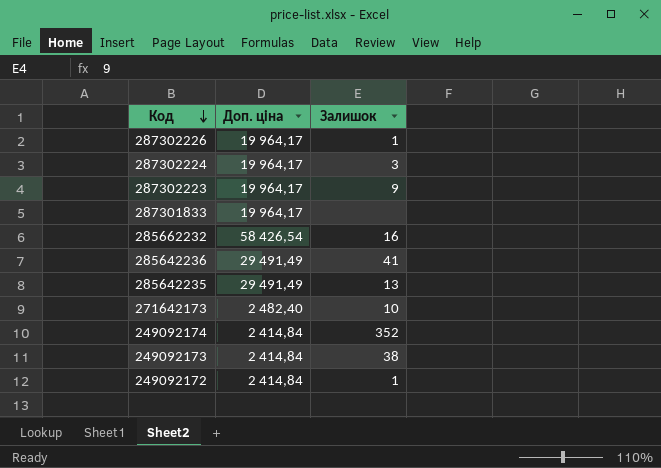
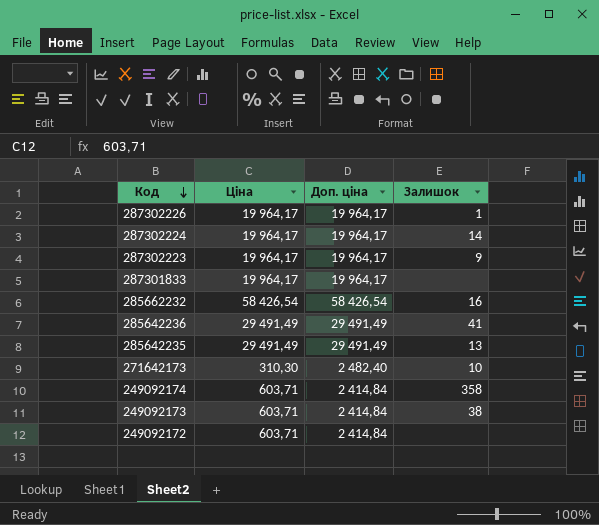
column Ціна | position: none -> 2
287302224 | Залишок: 3 -> 14
249092174 | Залишок: 352 -> 358
249092172 | Залишок: 1 -> none

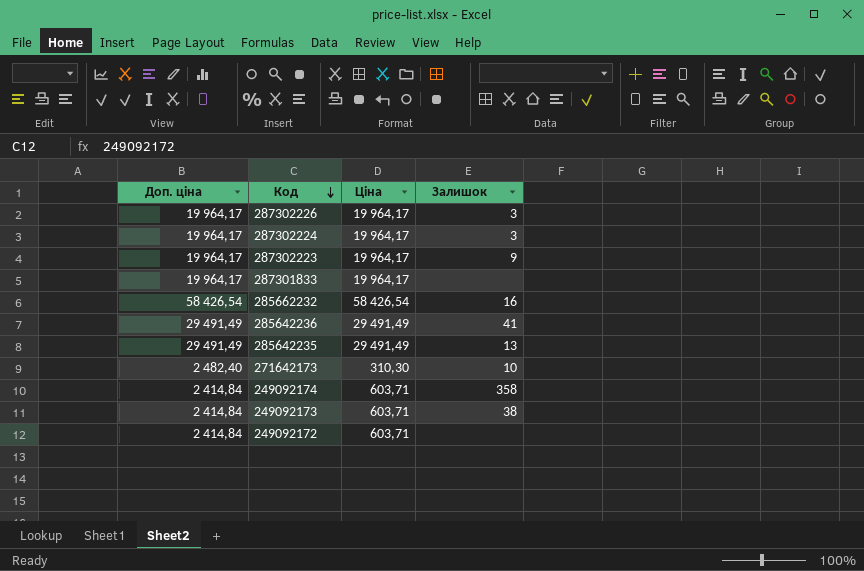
column Доп. ціна | position: 3 -> 1
287302226 | Залишок: 1 -> 3
287302224 | Залишок: 14 -> 3

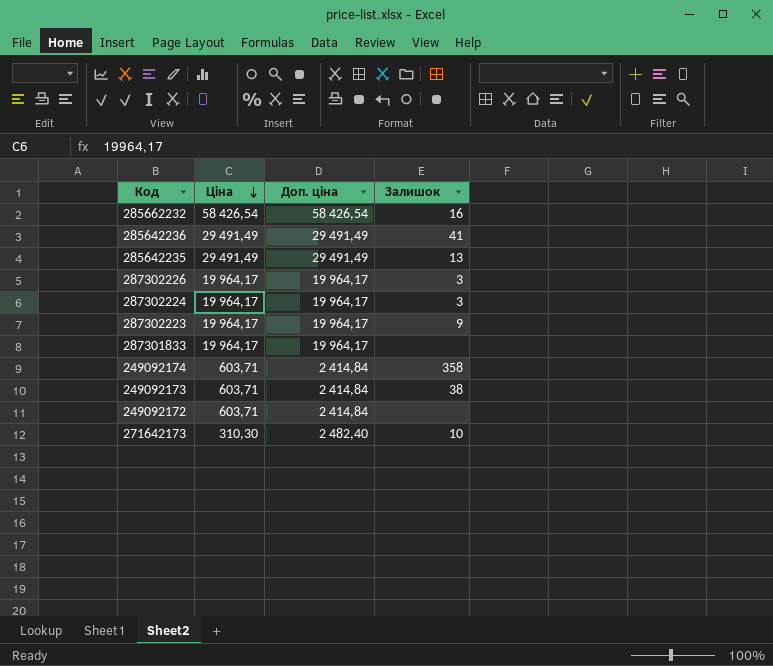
row order: Код descending -> Ціна descending
column Доп. ціна | position: 1 -> 3

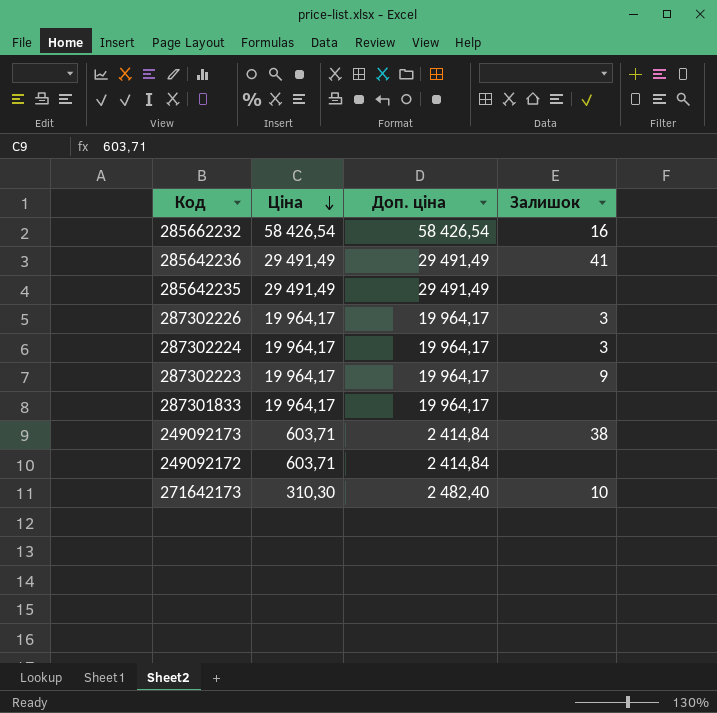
row 249092174: 603,71 | 2 414,84 | 358 -> none
285642235 | Залишок: 13 -> none

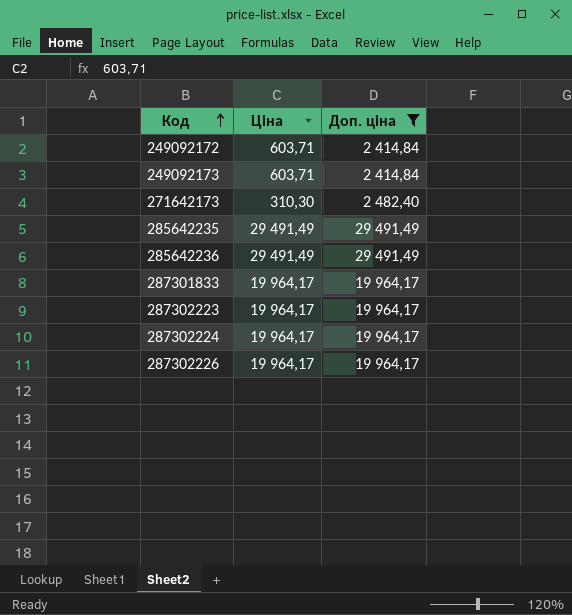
filter: none -> Доп. ціна != 58 426,54
row order: Ціна descending -> Код ascending
column Залишок | position: 4 -> none

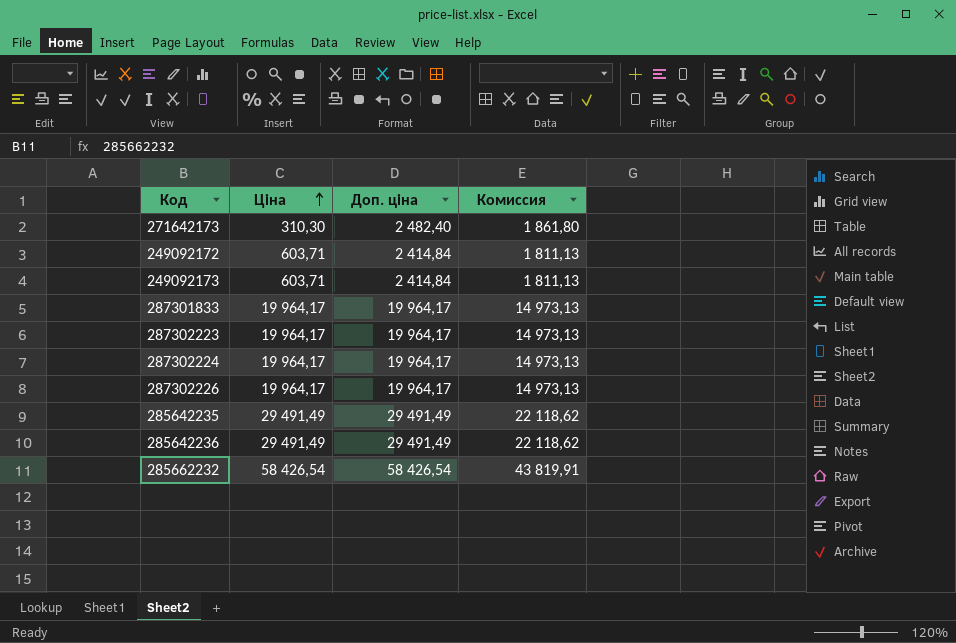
filter: Доп. ціна != 58 426,54 -> none
row order: Код ascending -> Ціна ascending
column Комиссия | formula: none -> [Доп. ціна] * 0,75

